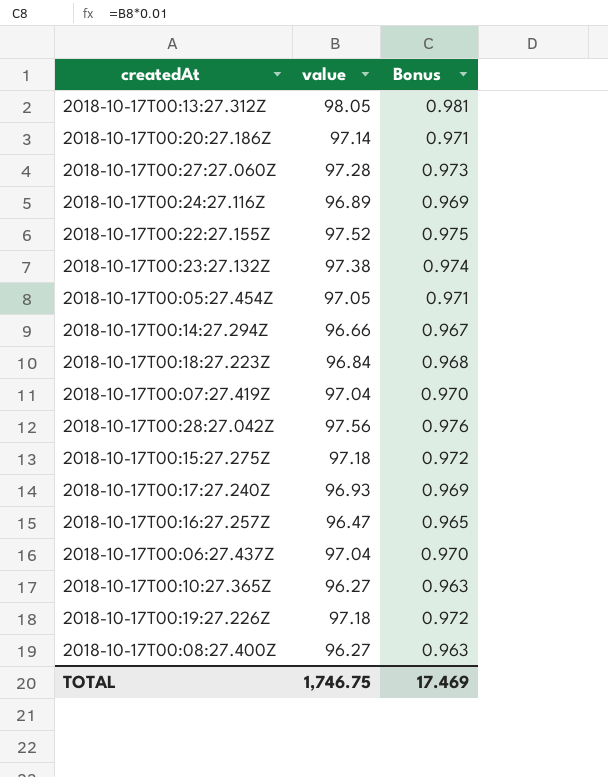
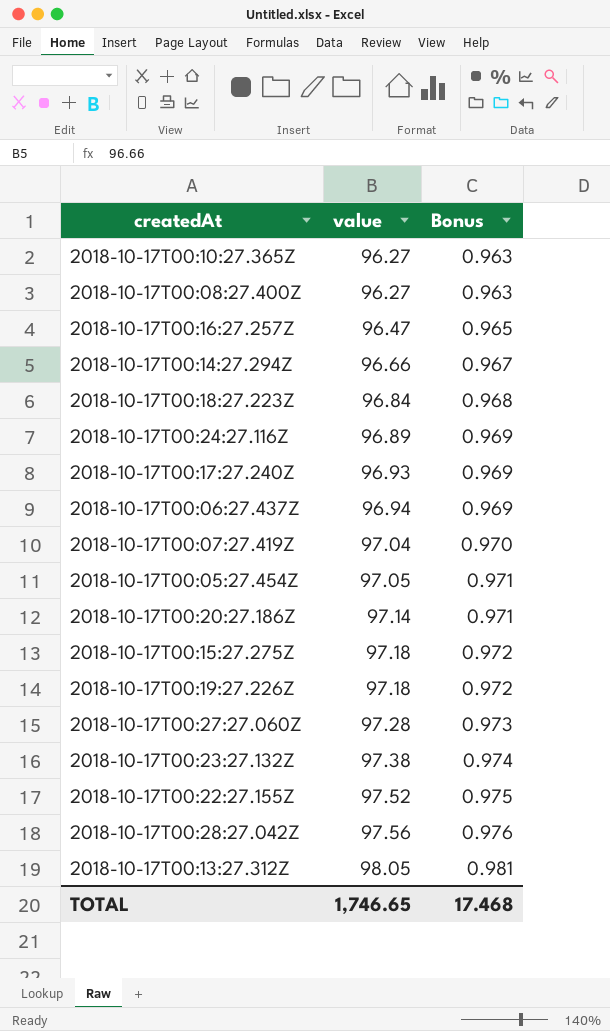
row order: none -> value ascending
2018-10-17T00:06:27.437Z | value: 97.04 -> 96.94
2018-10-17T00:06:27.437Z | Bonus: 0.970 -> 0.969
TOTAL | value: 1,746.75 -> 1,746.65
TOTAL | Bonus: 17.469 -> 17.468

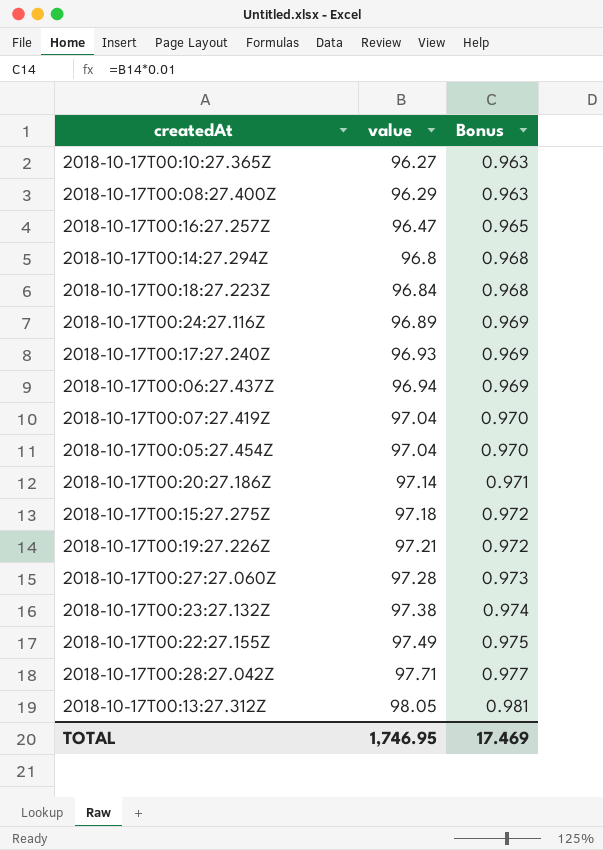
2018-10-17T00:08:27.400Z | value: 96.27 -> 96.29
2018-10-17T00:14:27.294Z | value: 96.66 -> 96.8
2018-10-17T00:14:27.294Z | Bonus: 0.967 -> 0.968
2018-10-17T00:05:27.454Z | value: 97.05 -> 97.04
2018-10-17T00:05:27.454Z | Bonus: 0.971 -> 0.970
2018-10-17T00:19:27.226Z | value: 97.18 -> 97.21
2018-10-17T00:22:27.155Z | value: 97.52 -> 97.49
2018-10-17T00:28:27.042Z | value: 97.56 -> 97.71
2018-10-17T00:28:27.042Z | Bonus: 0.976 -> 0.977
TOTAL | value: 1,746.65 -> 1,746.95
TOTAL | Bonus: 17.468 -> 17.469

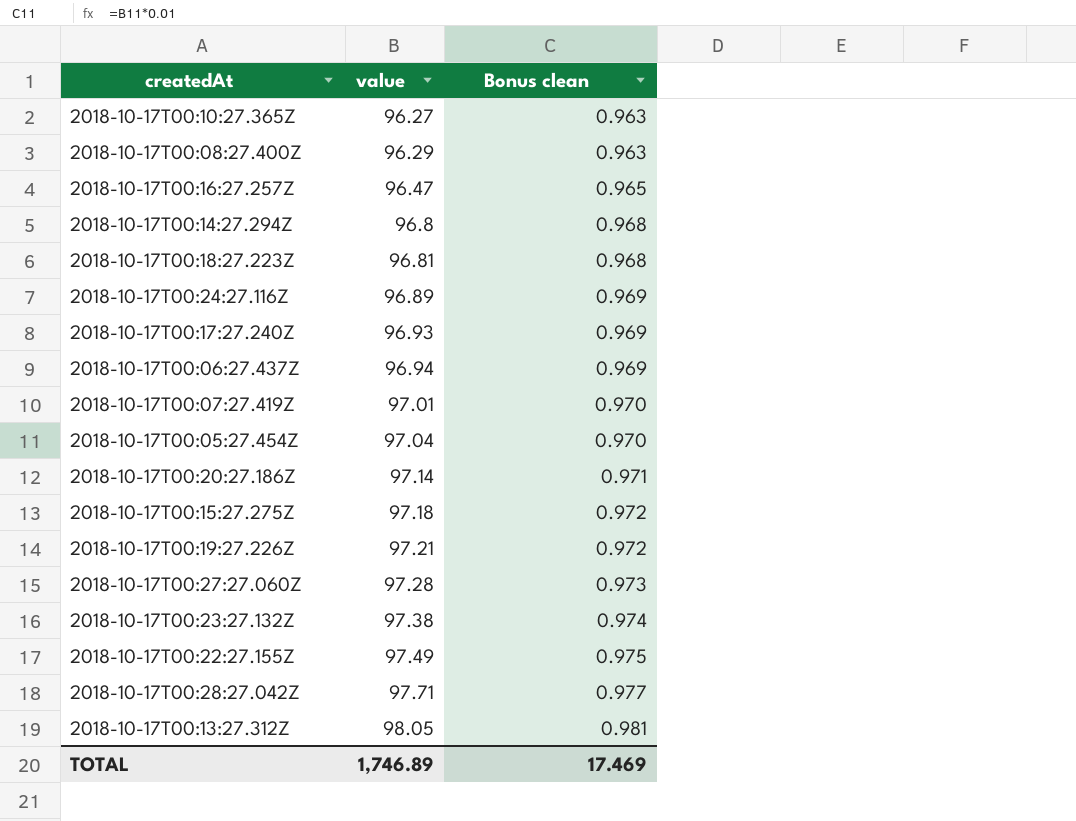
column name: Bonus -> Bonus clean
2018-10-17T00:18:27.223Z | value: 96.84 -> 96.81
2018-10-17T00:07:27.419Z | value: 97.04 -> 97.01
TOTAL | value: 1,746.95 -> 1,746.89

